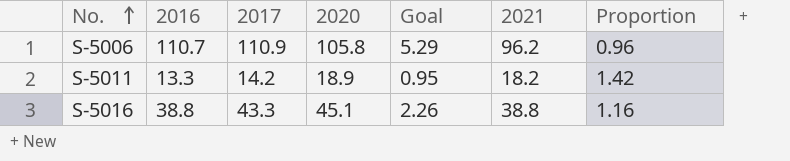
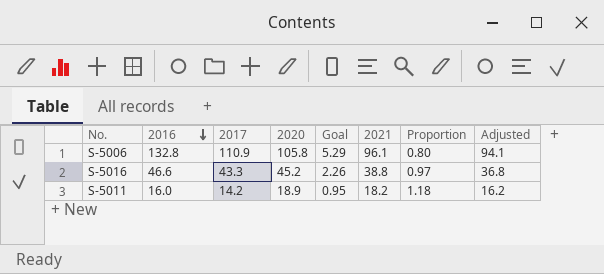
row order: No. ascending -> 2016 descending
column Adjusted | formula: none -> [2021] - 2
S-5006 | 2016: 110.7 -> 132.8
S-5006 | 2021: 96.2 -> 96.1
S-5006 | Proportion: 0.96 -> 0.80
S-5016 | 2016: 38.8 -> 46.6
S-5016 | 2020: 45.1 -> 45.2
S-5016 | Proportion: 1.16 -> 0.97
S-5011 | 2016: 13.3 -> 16.0
S-5011 | Proportion: 1.42 -> 1.18

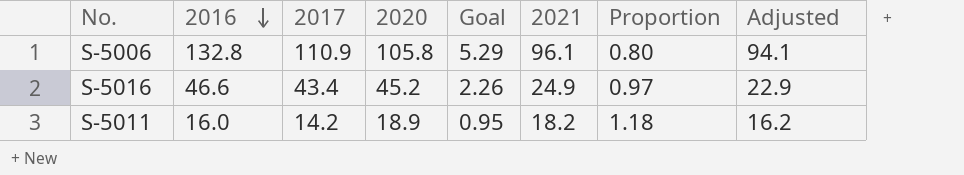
S-5016 | 2017: 43.3 -> 43.4
S-5016 | 2021: 38.8 -> 24.9
S-5016 | Adjusted: 36.8 -> 22.9

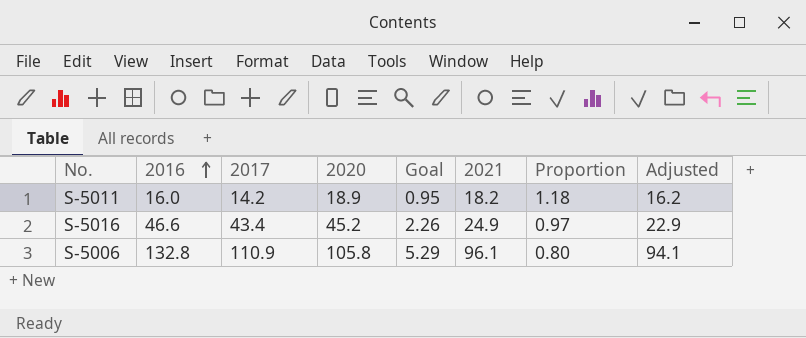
row order: 2016 descending -> 2016 ascending

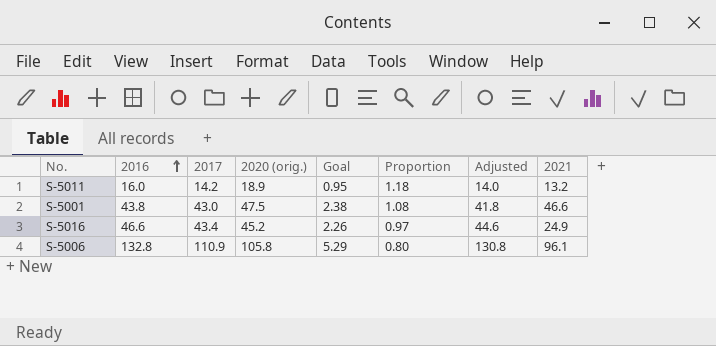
column name: 2020 -> 2020 (orig.)
column Adjusted | formula: [2021] - 2 -> [2016] - 2
column 2021 | position: 6 -> 8
S-5011 | 2021: 18.2 -> 13.2
row S-5001: none -> 43.8 | 43.0 | 47.5 | 2.38 | 1.08 | 41.8 | 46.6

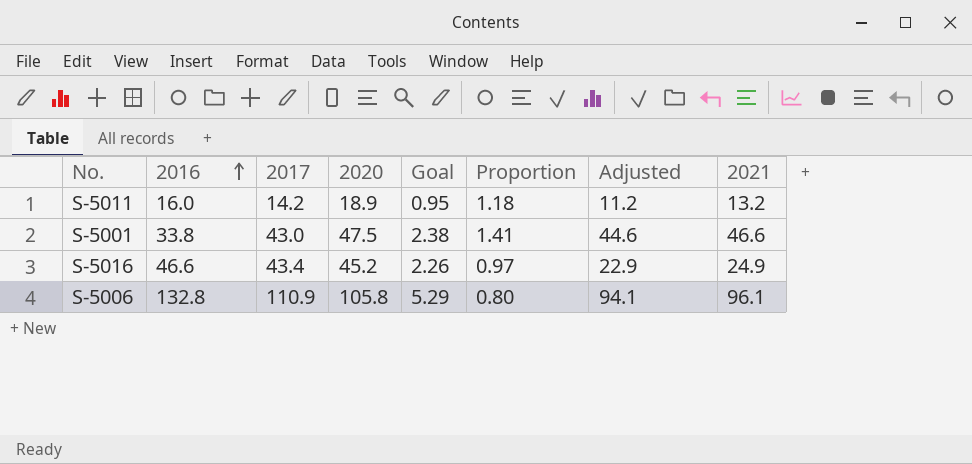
column name: 2020 (orig.) -> 2020
column Adjusted | formula: [2016] - 2 -> [2021] - 2
S-5001 | 2016: 43.8 -> 33.8
S-5001 | Proportion: 1.08 -> 1.41

